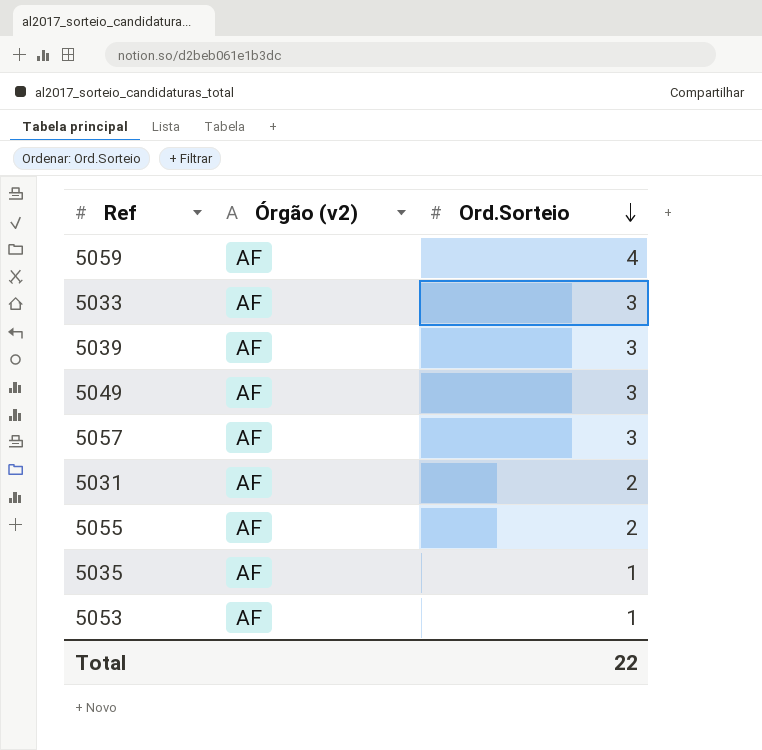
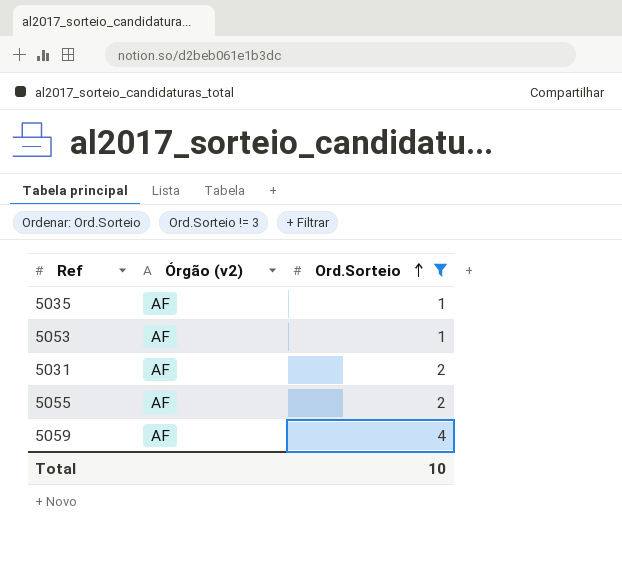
filter: none -> Ord.Sorteio != 3
row order: Ord.Sorteio descending -> Ord.Sorteio ascending
Total | Ord.Sorteio: 22 -> 10

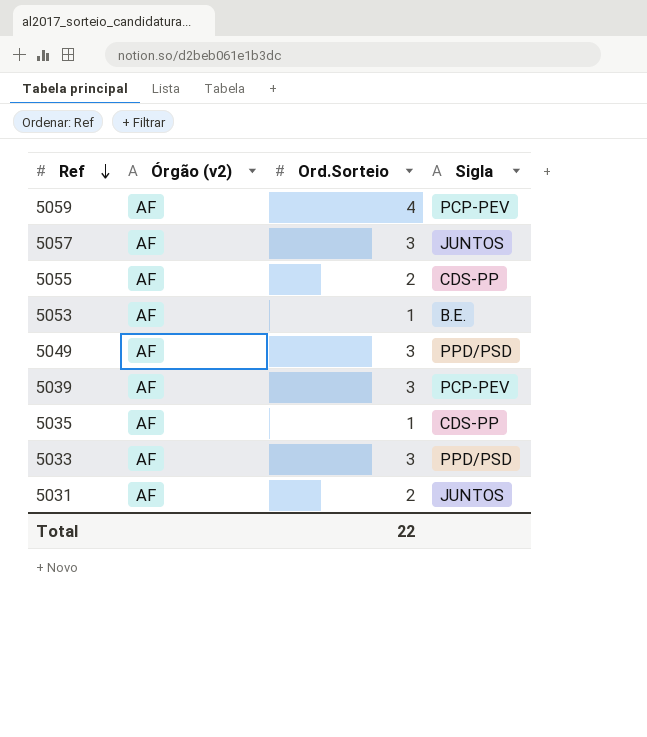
filter: Ord.Sorteio != 3 -> none
row order: Ord.Sorteio ascending -> Ref descending
column Sigla | position: none -> 4
Total | Ord.Sorteio: 10 -> 22

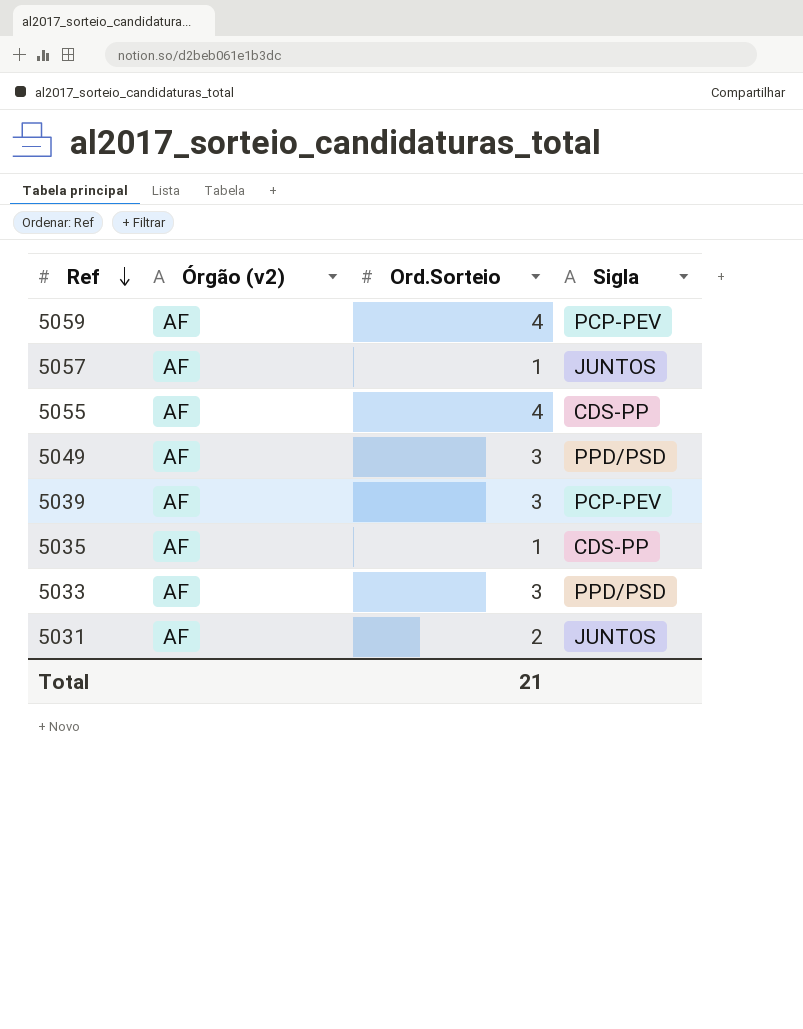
row 5053: AF | 1 | B.E. -> none
5057 | Ord.Sorteio: 3 -> 1
5055 | Ord.Sorteio: 2 -> 4
Total | Ord.Sorteio: 22 -> 21

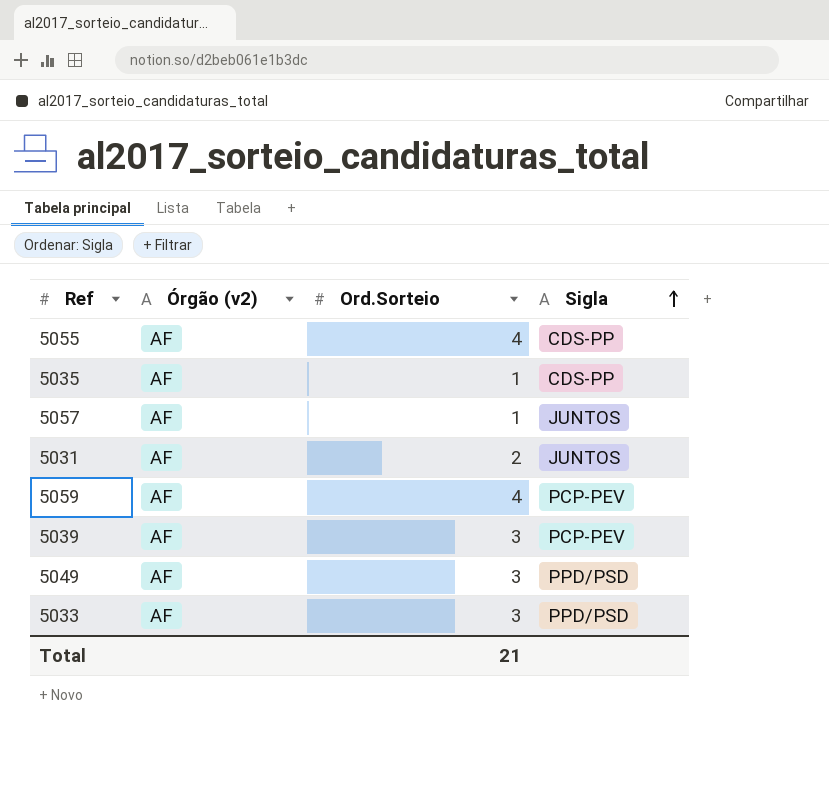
row order: Ref descending -> Sigla ascending

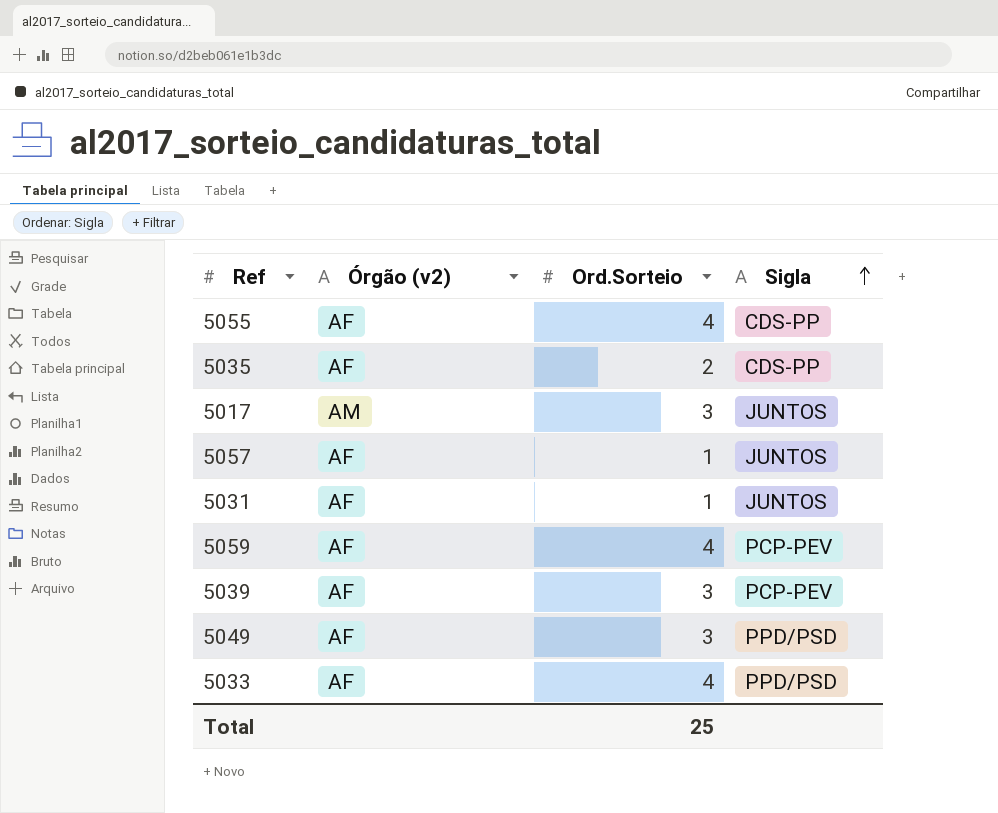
5035 | Ord.Sorteio: 1 -> 2
row 5017: none -> AM | 3 | JUNTOS
5031 | Ord.Sorteio: 2 -> 1
5033 | Ord.Sorteio: 3 -> 4
Total | Ord.Sorteio: 21 -> 25

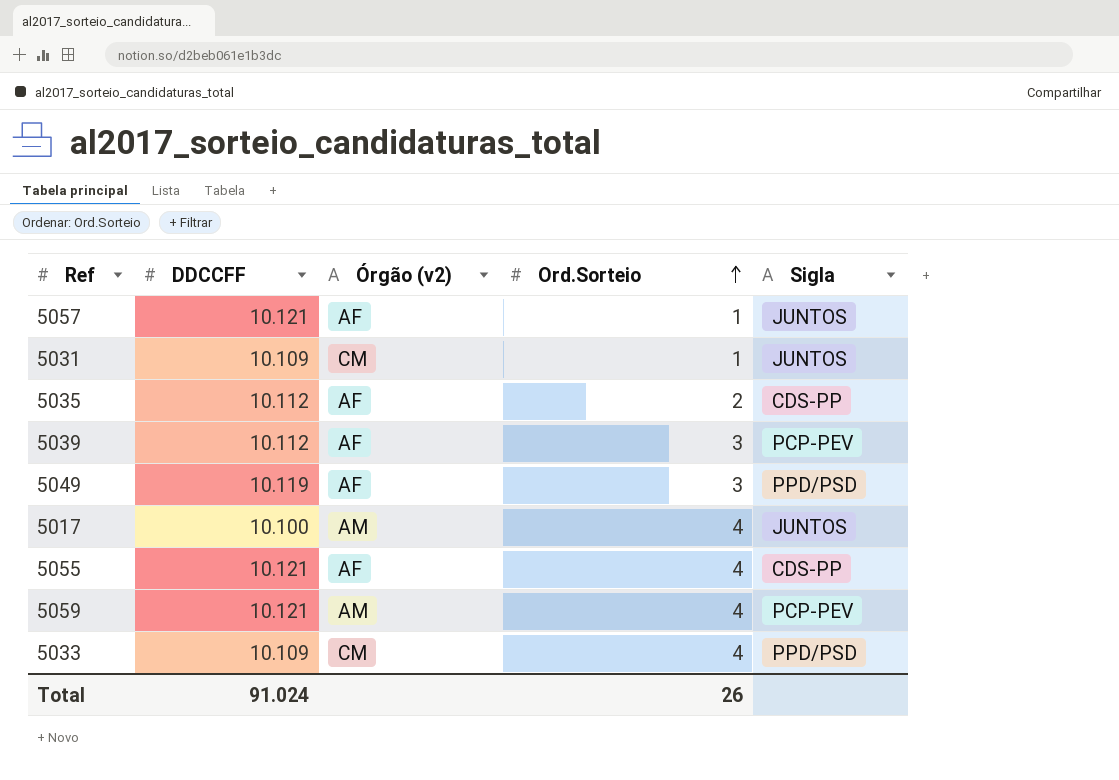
row order: Sigla ascending -> Ord.Sorteio ascending
column DDCCFF | position: none -> 2
5031 | Órgão (v2): AF -> CM
5017 | Ord.Sorteio: 3 -> 4
5059 | Órgão (v2): AF -> AM
5033 | Órgão (v2): AF -> CM
Total | Ord.Sorteio: 25 -> 26

